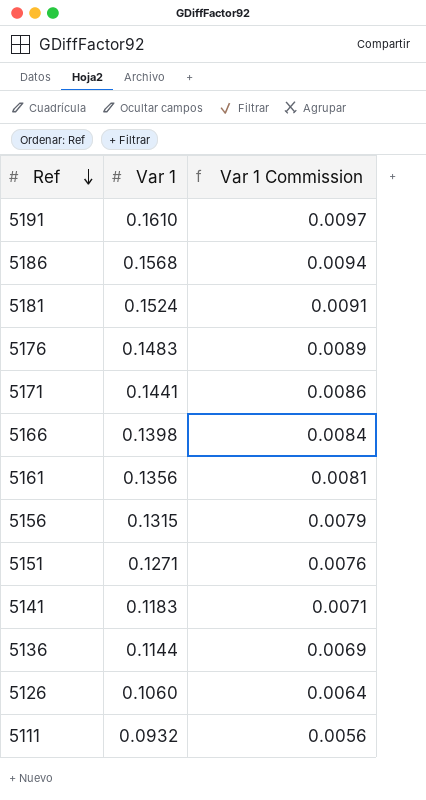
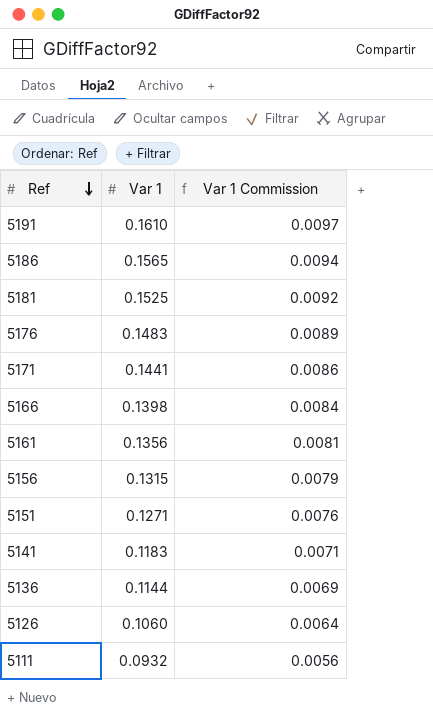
5186 | Var 1: 0.1568 -> 0.1565
5181 | Var 1: 0.1524 -> 0.1525
5181 | Var 1 Commission: 0.0091 -> 0.0092

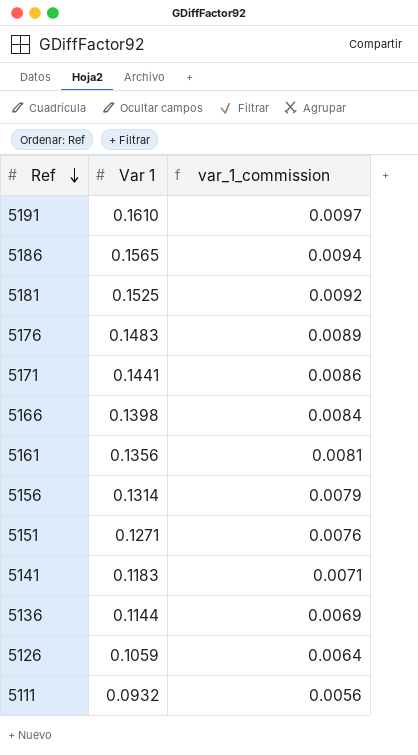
column name: Var 1 Commission -> var_1_commission
5156 | Var 1: 0.1315 -> 0.1314
5126 | Var 1: 0.1060 -> 0.1059

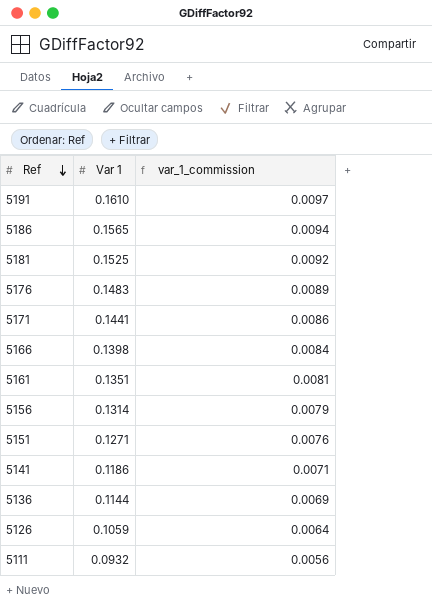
5161 | Var 1: 0.1356 -> 0.1351
5141 | Var 1: 0.1183 -> 0.1186

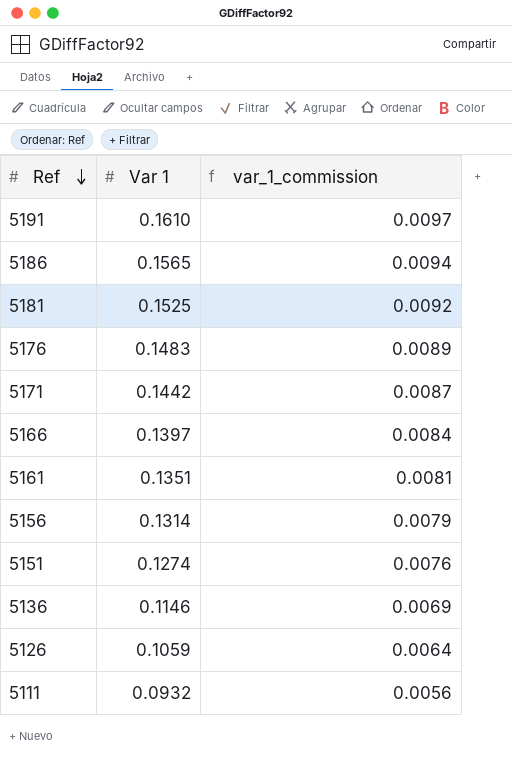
row 5141: 0.1186 | 0.0071 -> none
5171 | Var 1: 0.1441 -> 0.1442
5171 | var_1_commission: 0.0086 -> 0.0087
5166 | Var 1: 0.1398 -> 0.1397
5151 | Var 1: 0.1271 -> 0.1274
5136 | Var 1: 0.1144 -> 0.1146

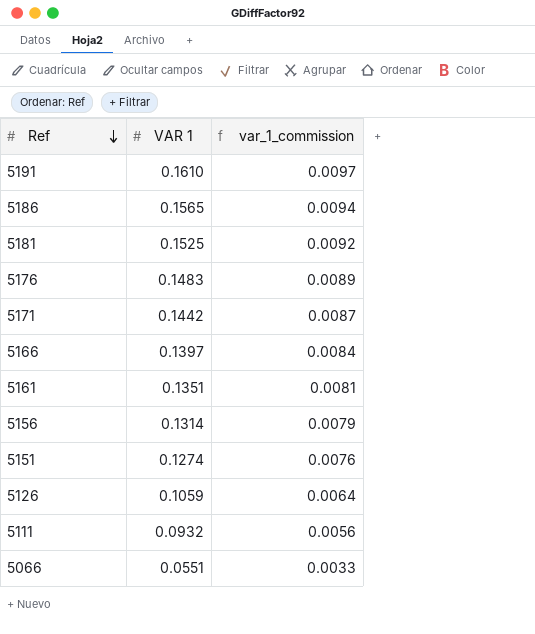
column name: Var 1 -> VAR 1
row 5136: 0.1146 | 0.0069 -> none
row 5066: none -> 0.0551 | 0.0033

